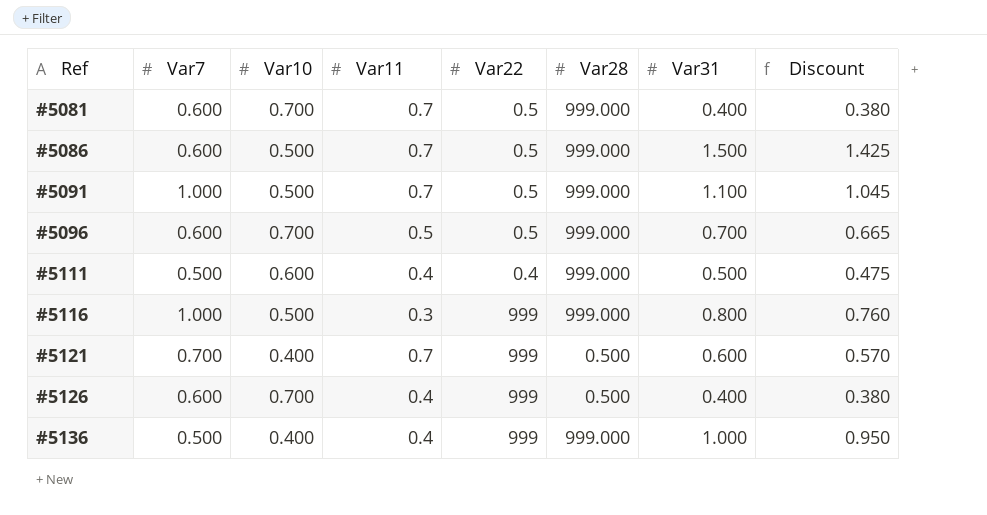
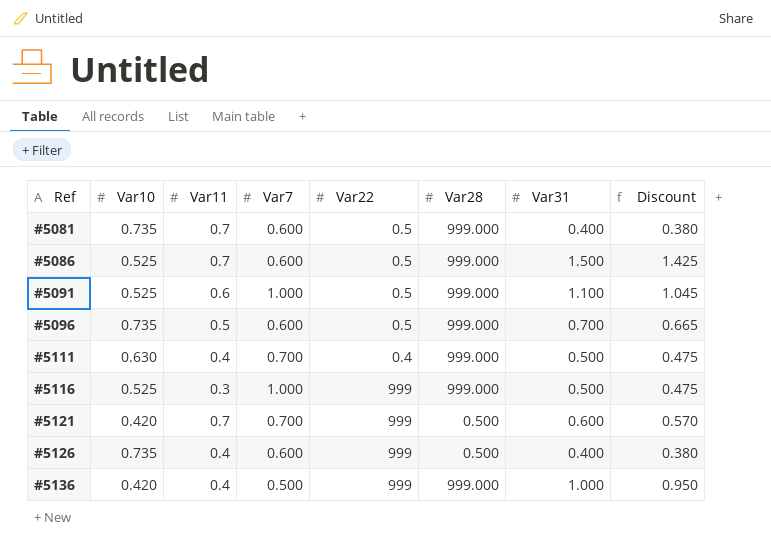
column Var7 | position: 2 -> 4
#5081 | Var10: 0.700 -> 0.735
#5086 | Var10: 0.500 -> 0.525
#5091 | Var10: 0.500 -> 0.525
#5091 | Var11: 0.7 -> 0.6
#5096 | Var10: 0.700 -> 0.735
#5111 | Var10: 0.600 -> 0.630
#5111 | Var7: 0.500 -> 0.700
#5116 | Var10: 0.500 -> 0.525
#5116 | Var31: 0.800 -> 0.500
#5116 | Discount: 0.760 -> 0.475
#5121 | Var10: 0.400 -> 0.420
#5126 | Var10: 0.700 -> 0.735
#5136 | Var10: 0.400 -> 0.420

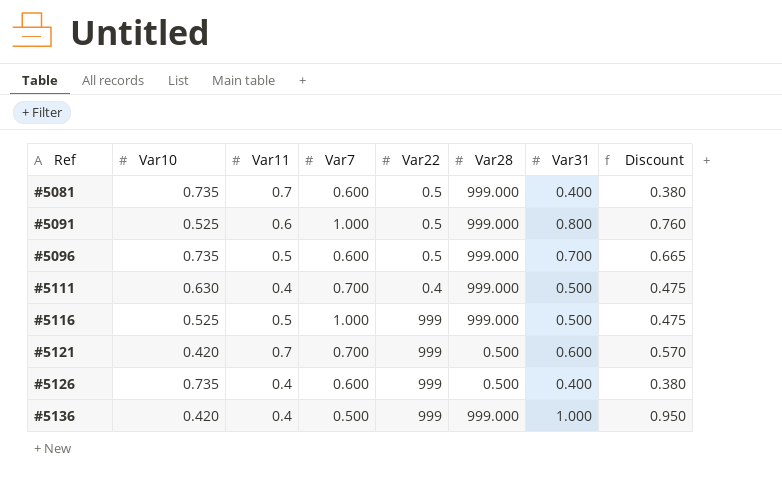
row #5086: 0.525 | 0.7 | 0.600 | 0.5 | 999.000 | 1.500 | 1.425 -> none
#5091 | Var31: 1.100 -> 0.800
#5091 | Discount: 1.045 -> 0.760
#5116 | Var11: 0.3 -> 0.5

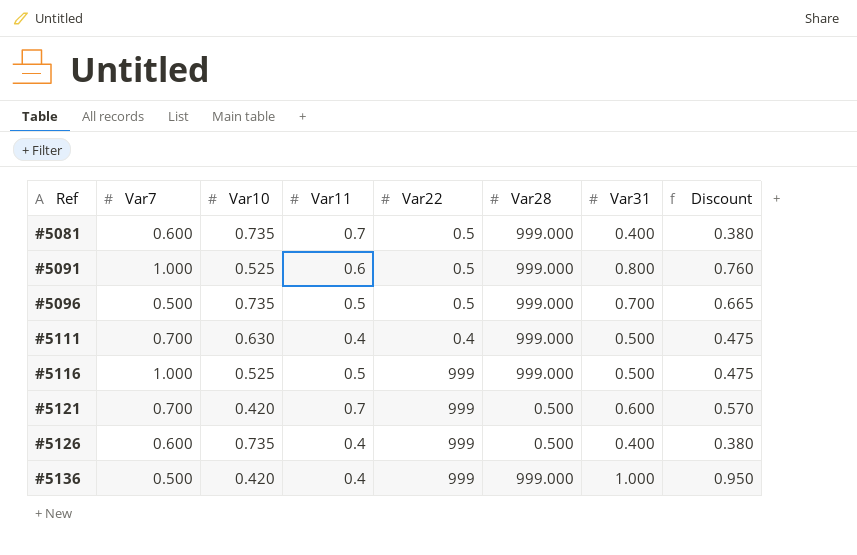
column Var7 | position: 4 -> 2
#5096 | Var7: 0.600 -> 0.500

